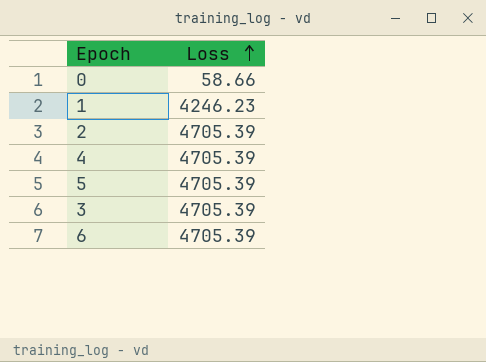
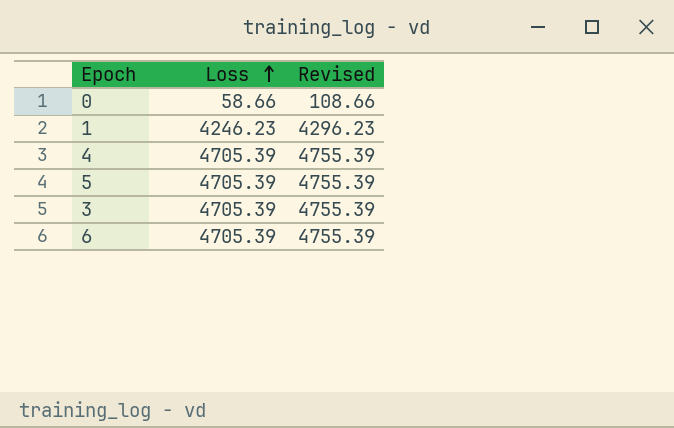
column Revised | formula: none -> [Loss] + 50
row 2: 4705.39 -> none

